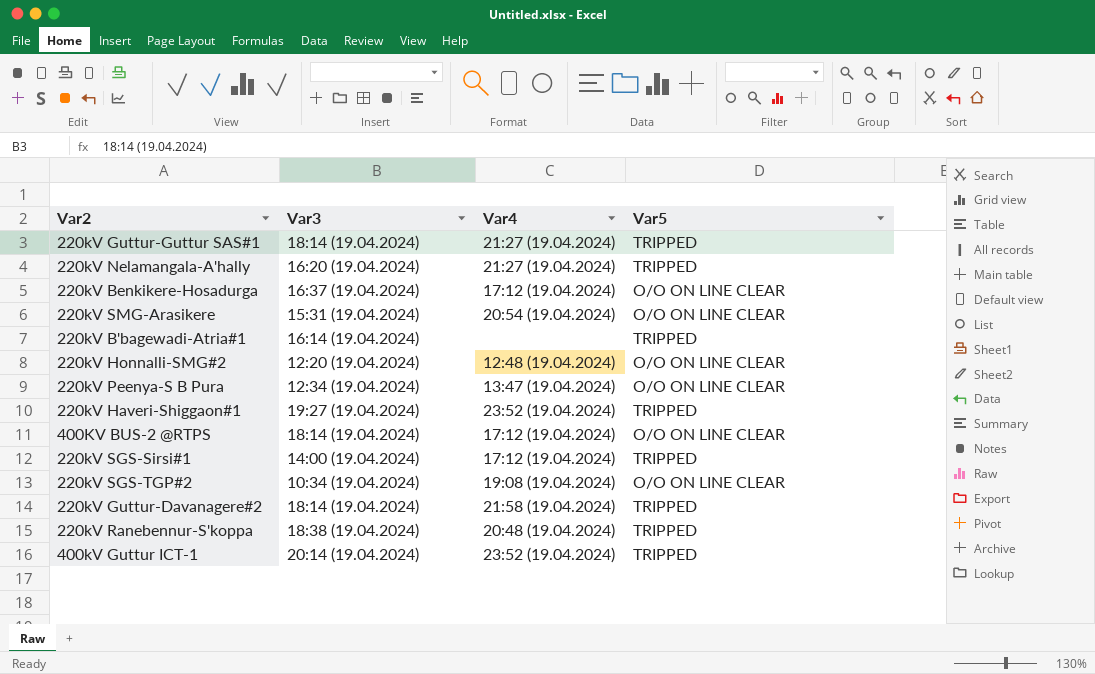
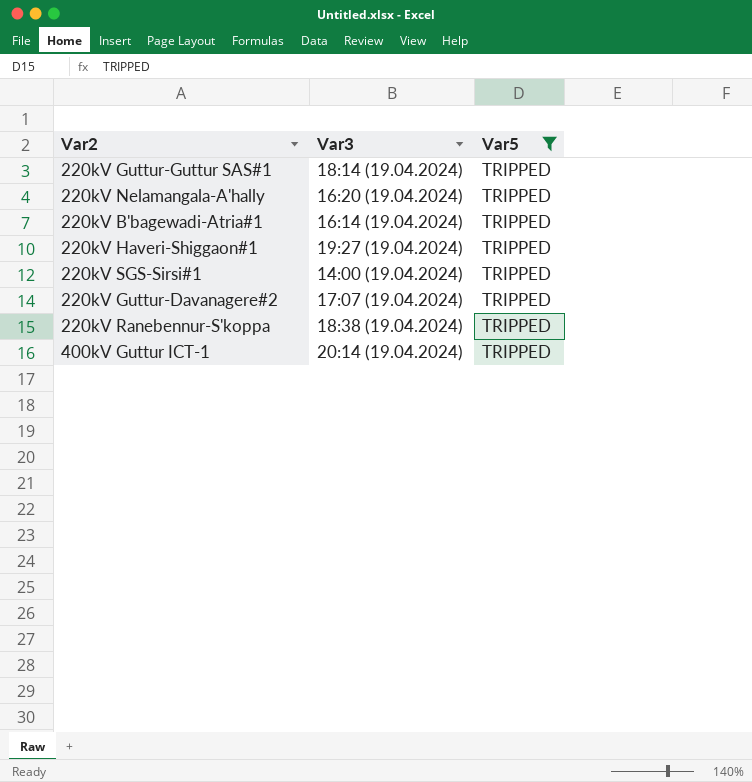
filter: none -> Var5 = TRIPPED
column Var4 | position: 3 -> none
220kV Guttur-Davanagere#2 | Var3: 18:14 (19.04.2024) -> 17:07 (19.04.2024)

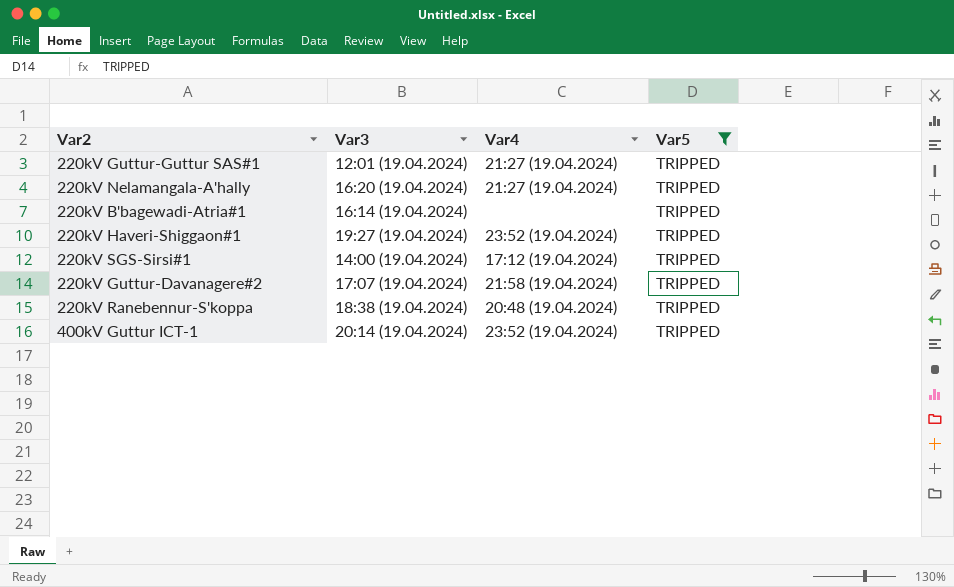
column Var4 | position: none -> 3
220kV Guttur-Guttur SAS#1 | Var3: 18:14 (19.04.2024) -> 12:01 (19.04.2024)

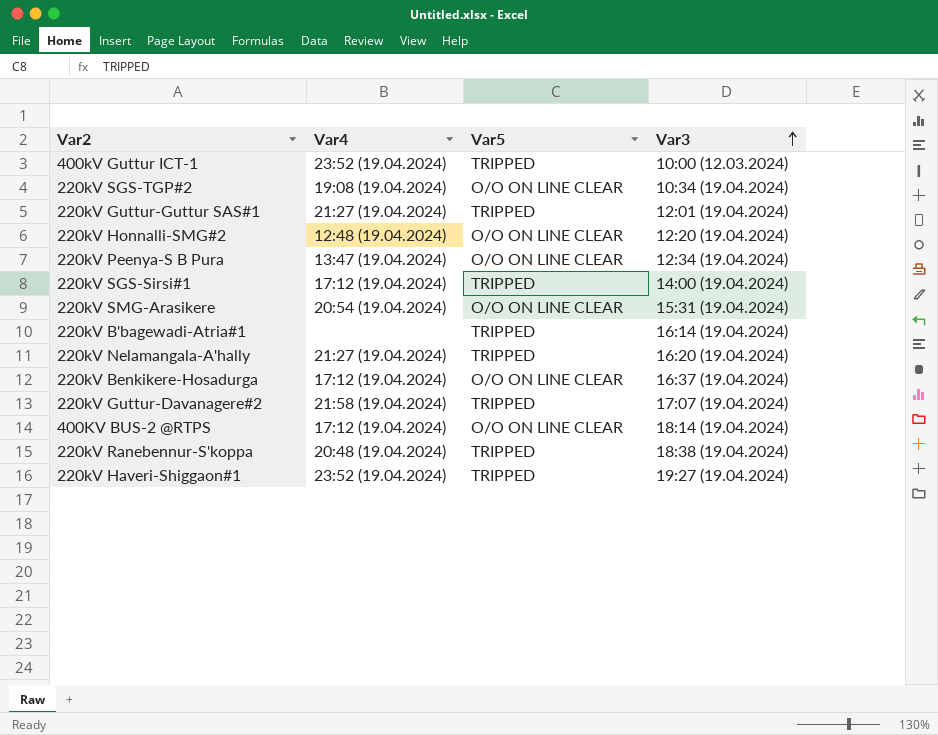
filter: Var5 = TRIPPED -> none
row order: none -> Var3 ascending
column Var3 | position: 2 -> 4
400kV Guttur ICT-1 | Var3: 20:14 (19.04.2024) -> 10:00 (12.03.2024)

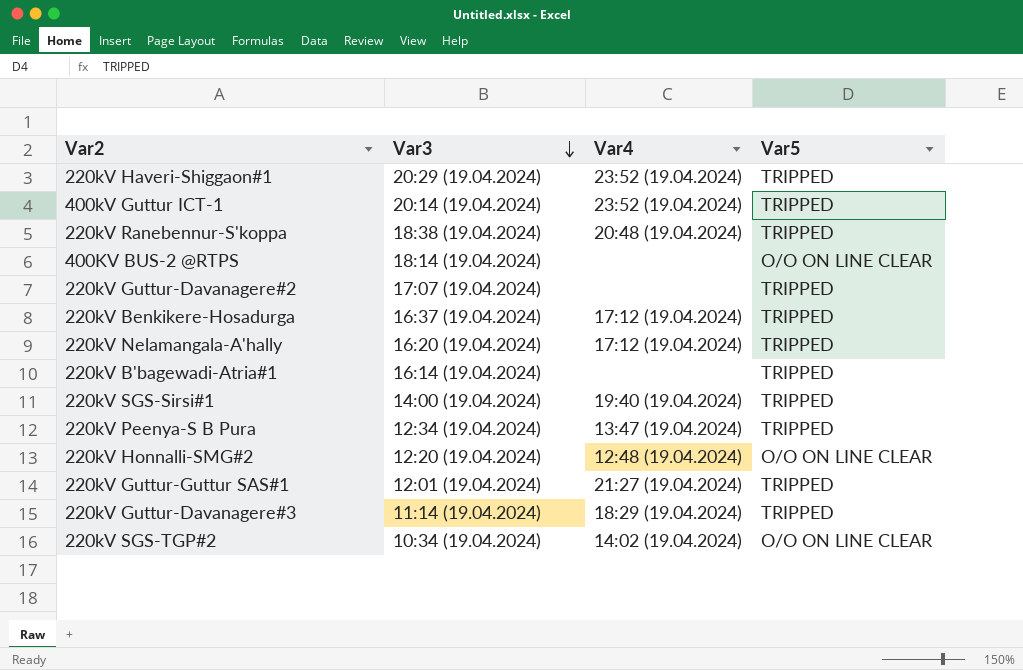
row order: Var3 ascending -> Var3 descending
column Var3 | position: 4 -> 2
row 220kV SMG-Arasikere: 20:54 (19.04.2024) | O/O ON LINE CLEAR | 15:31 (19.04.2024) -> none
220kV Haveri-Shiggaon#1 | Var3: 19:27 (19.04.2024) -> 20:29 (19.04.2024)
400kV Guttur ICT-1 | Var3: 10:00 (12.03.2024) -> 20:14 (19.04.2024)
400KV BUS-2 @RTPS | Var4: 17:12 (19.04.2024) -> none
220kV Guttur-Davanagere#2 | Var4: 21:58 (19.04.2024) -> none
220kV Benkikere-Hosadurga | Var5: O/O ON LINE CLEAR -> TRIPPED
220kV Nelamangala-A'hally | Var4: 21:27 (19.04.2024) -> 17:12 (19.04.2024)
220kV SGS-Sirsi#1 | Var4: 17:12 (19.04.2024) -> 19:40 (19.04.2024)
220kV Peenya-S B Pura | Var5: O/O ON LINE CLEAR -> TRIPPED
row 220kV Guttur-Davanagere#3: none -> 11:14 (19.04.2024) | 18:29 (19.04.2024) | TRIPPED
220kV SGS-TGP#2 | Var4: 19:08 (19.04.2024) -> 14:02 (19.04.2024)

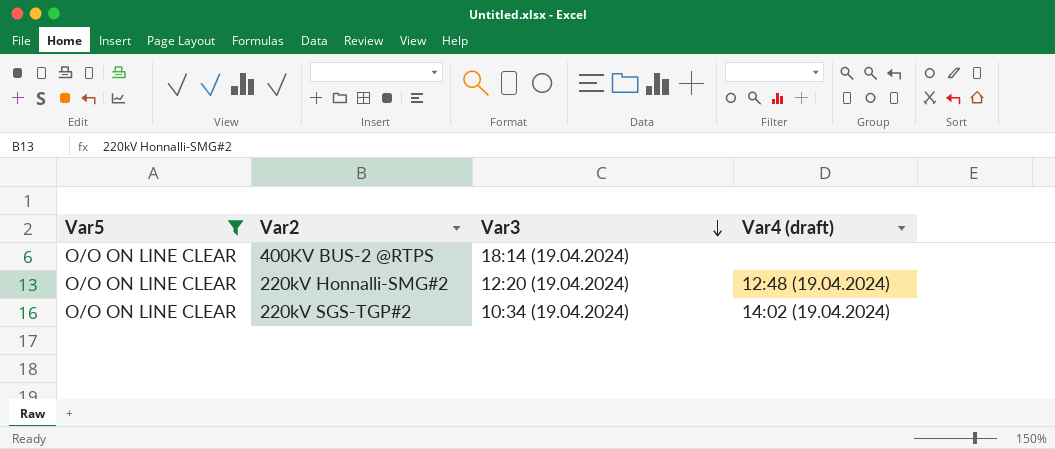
filter: none -> Var5 = O/O ON LINE CLEAR
column Var5 | position: 4 -> 1
column name: Var4 -> Var4 (draft)

